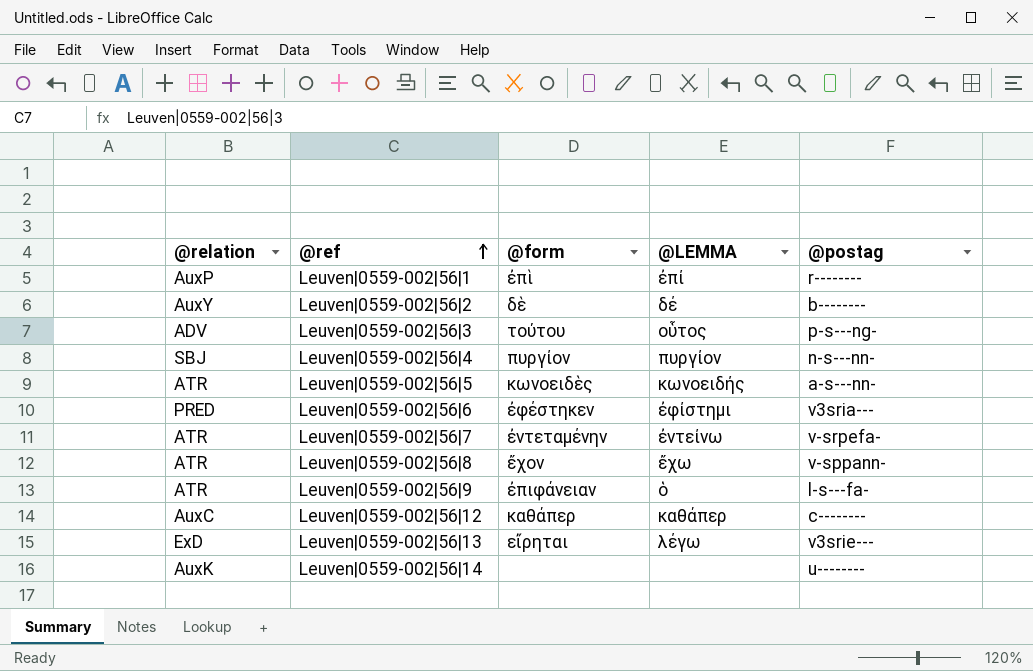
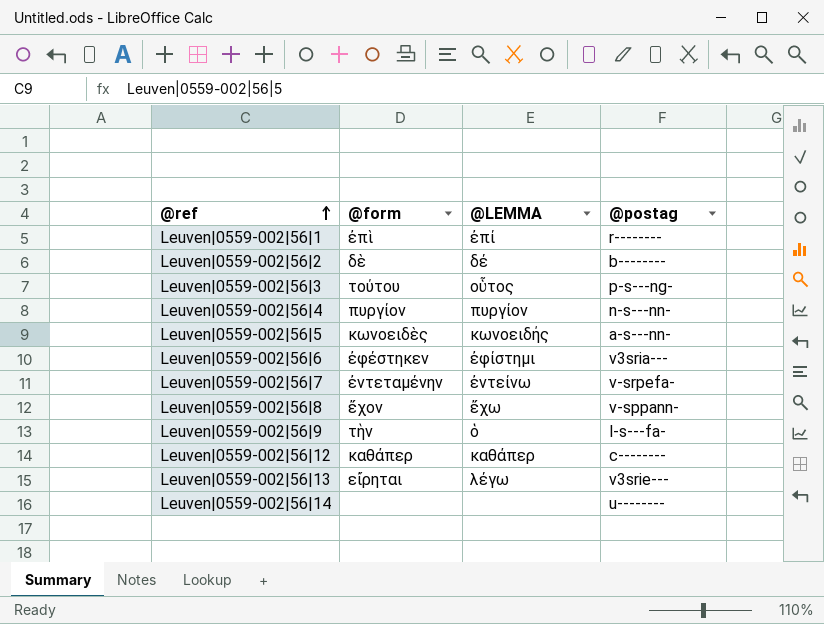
column @relation | position: 1 -> none
Leuven|0559-002|56|9 | @form: ἐπιφάνειαν -> τὴν

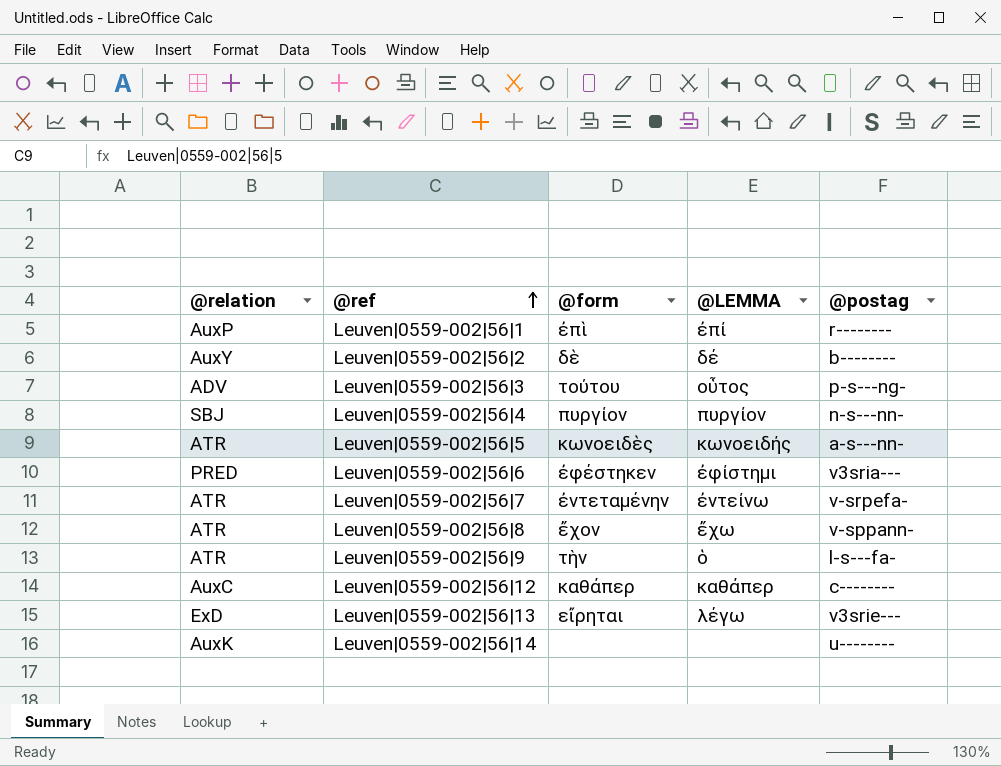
column @relation | position: none -> 1

